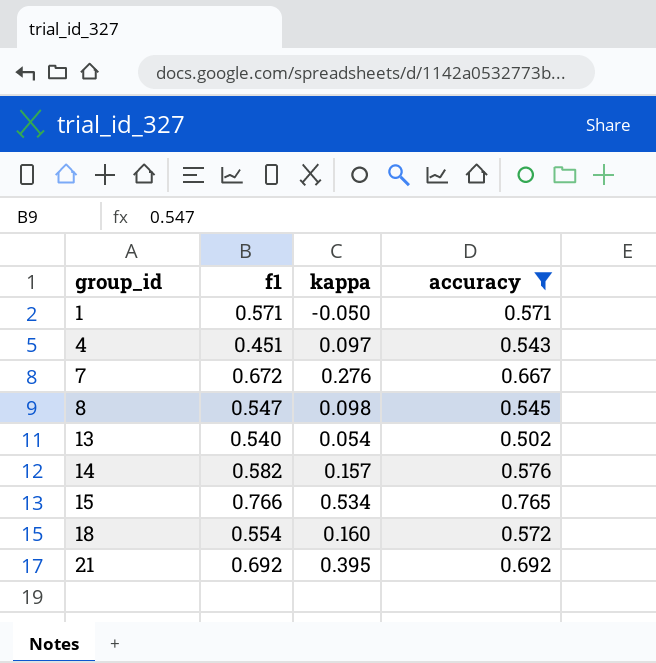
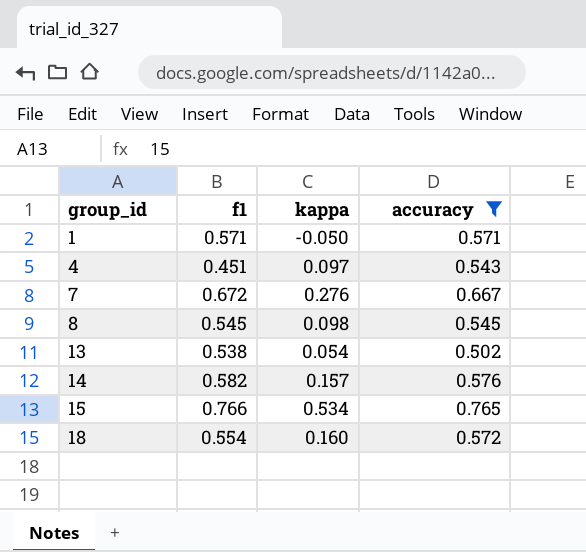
row 21: 0.692 | 0.395 | 0.692 -> none
8 | f1: 0.547 -> 0.545
13 | f1: 0.540 -> 0.538

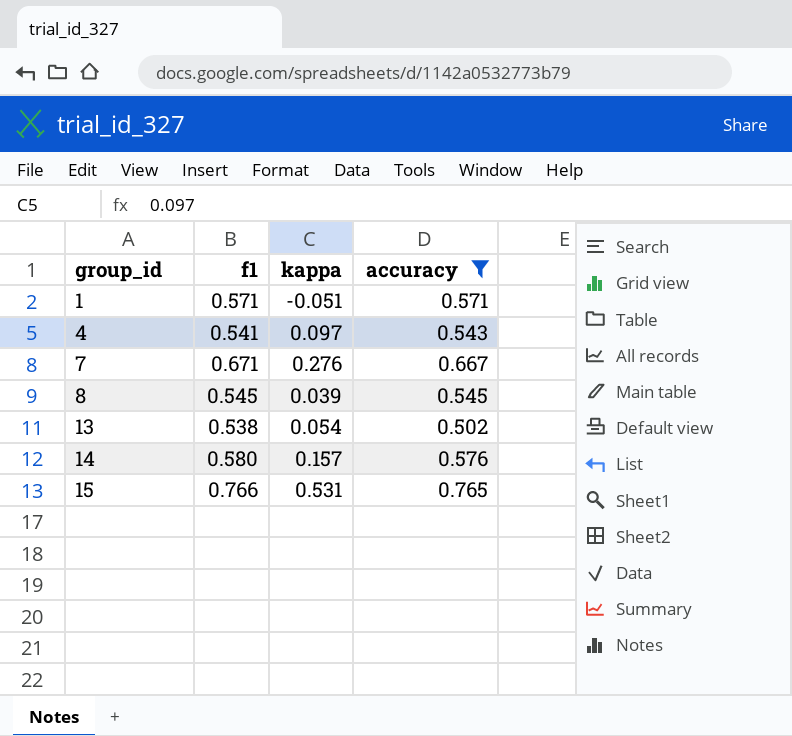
row 18: 0.554 | 0.160 | 0.572 -> none
1 | kappa: -0.050 -> -0.051
4 | f1: 0.451 -> 0.541
7 | f1: 0.672 -> 0.671
8 | kappa: 0.098 -> 0.039
14 | f1: 0.582 -> 0.580
15 | kappa: 0.534 -> 0.531

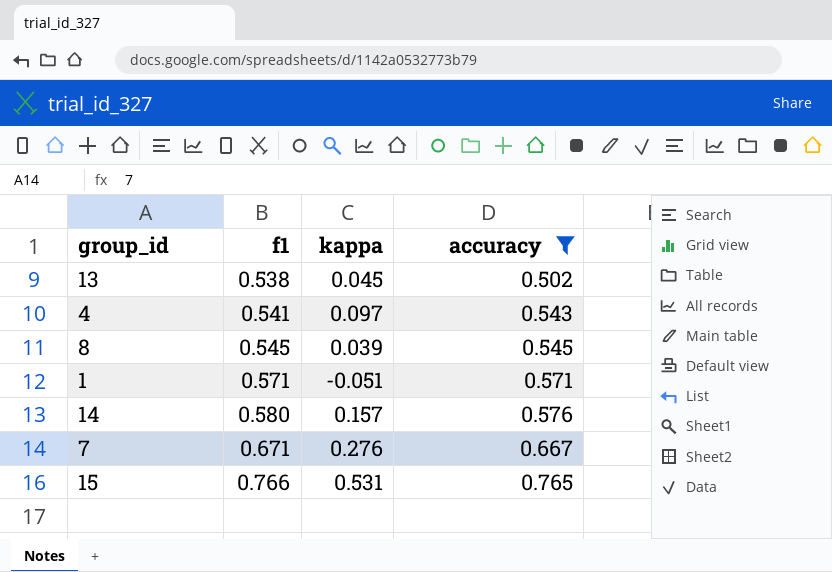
row order: group_id ascending -> f1 ascending
13 | kappa: 0.054 -> 0.045

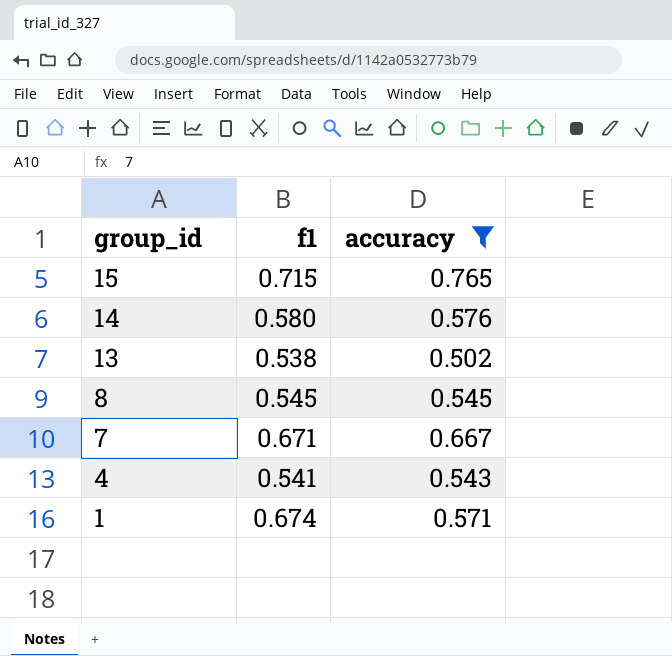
row order: f1 ascending -> group_id descending
column kappa | position: 3 -> none
15 | f1: 0.766 -> 0.715
1 | f1: 0.571 -> 0.674

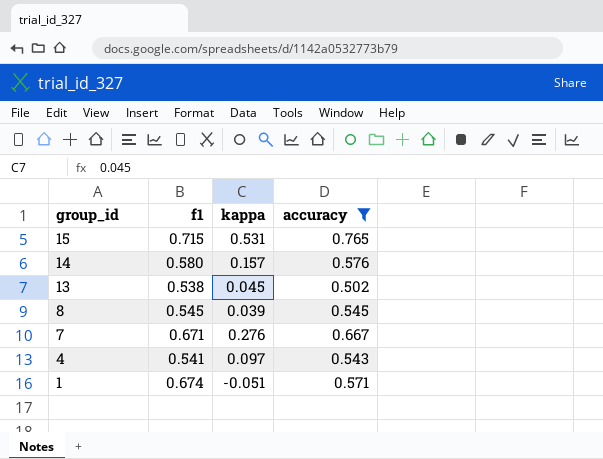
column kappa | position: none -> 3

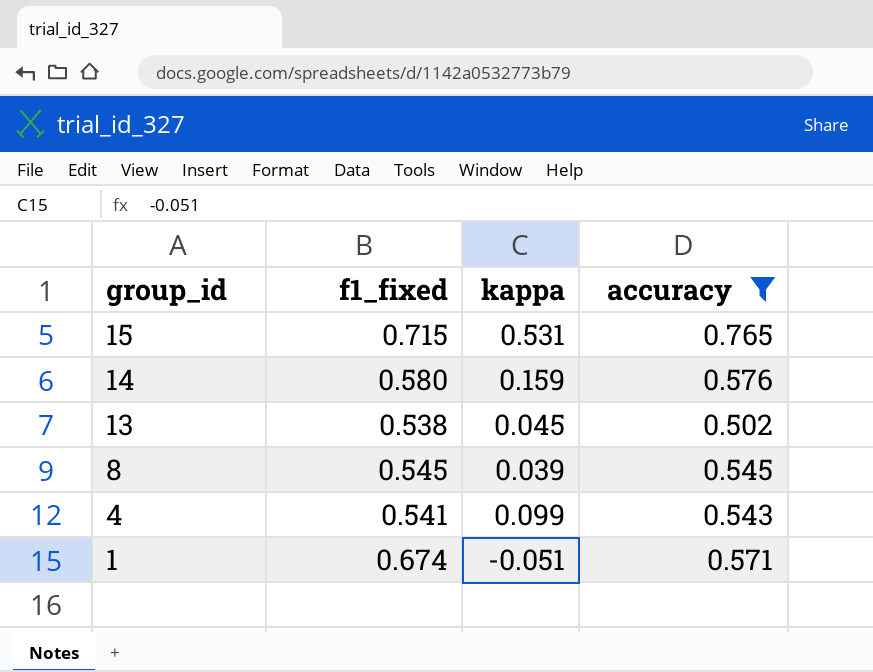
column name: f1 -> f1_fixed
row 7: 0.671 | 0.276 | 0.667 -> none
14 | kappa: 0.157 -> 0.159
4 | kappa: 0.097 -> 0.099

